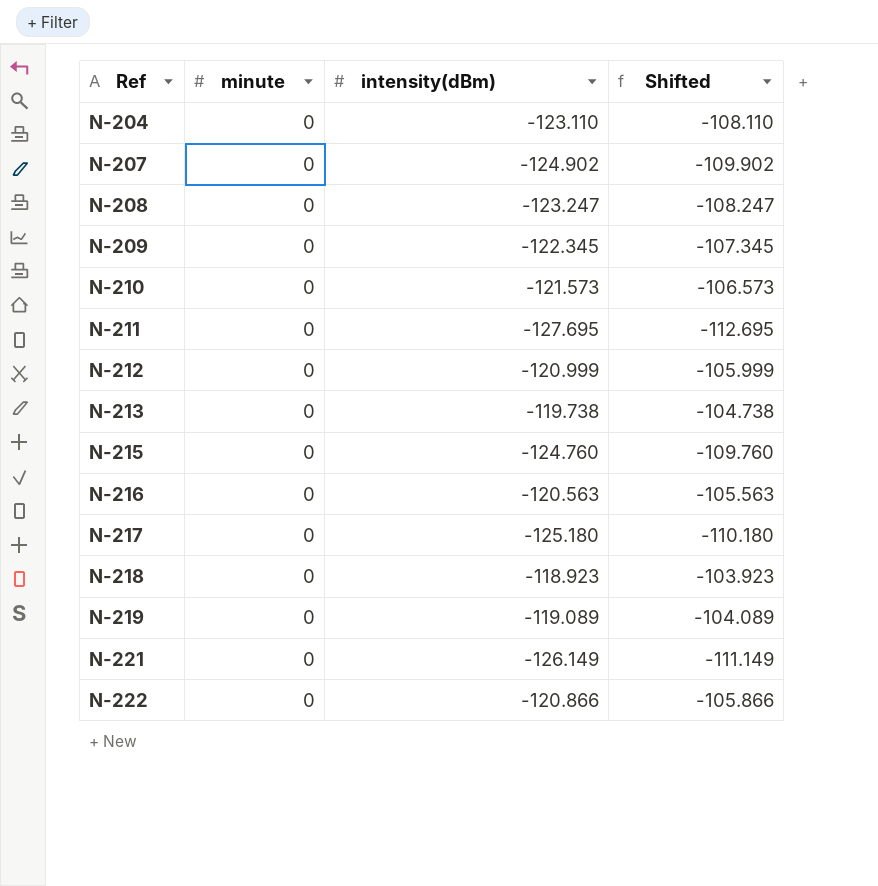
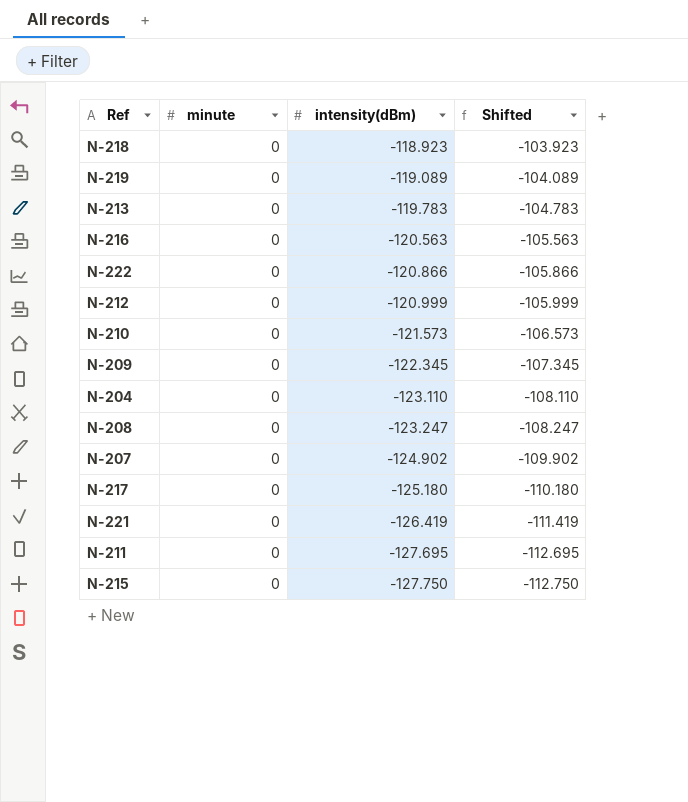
row order: Ref ascending -> intensity(dBm) descending
N-213 | intensity(dBm): -119.738 -> -119.783
N-213 | Shifted: -104.738 -> -104.783
N-221 | intensity(dBm): -126.149 -> -126.419
N-221 | Shifted: -111.149 -> -111.419
N-215 | intensity(dBm): -124.760 -> -127.750
N-215 | Shifted: -109.760 -> -112.750

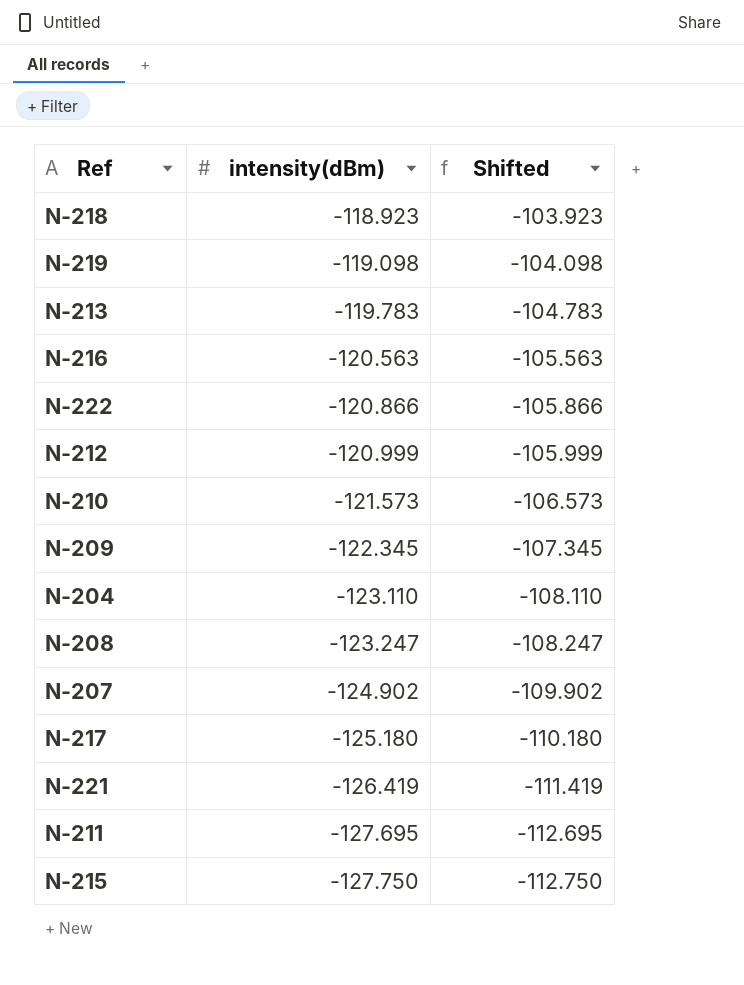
column minute | position: 2 -> none
N-219 | intensity(dBm): -119.089 -> -119.098
N-219 | Shifted: -104.089 -> -104.098

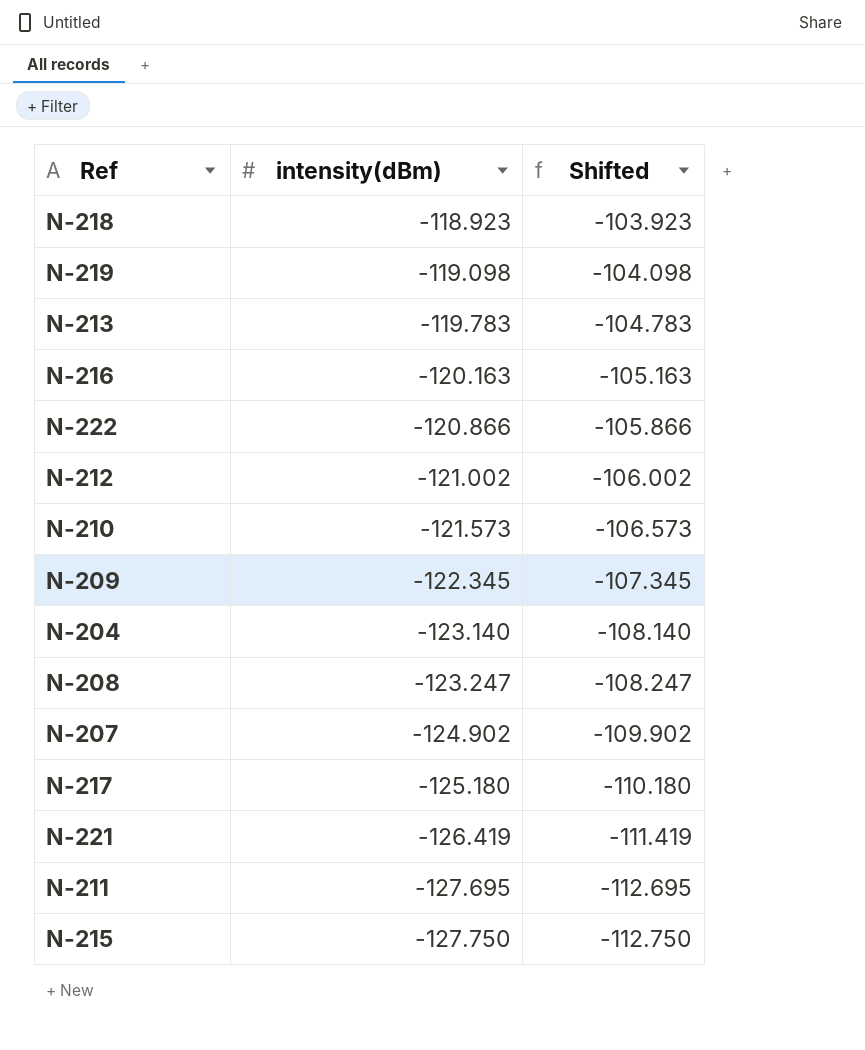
N-216 | intensity(dBm): -120.563 -> -120.163
N-216 | Shifted: -105.563 -> -105.163
N-212 | intensity(dBm): -120.999 -> -121.002
N-212 | Shifted: -105.999 -> -106.002
N-204 | intensity(dBm): -123.110 -> -123.140
N-204 | Shifted: -108.110 -> -108.140

